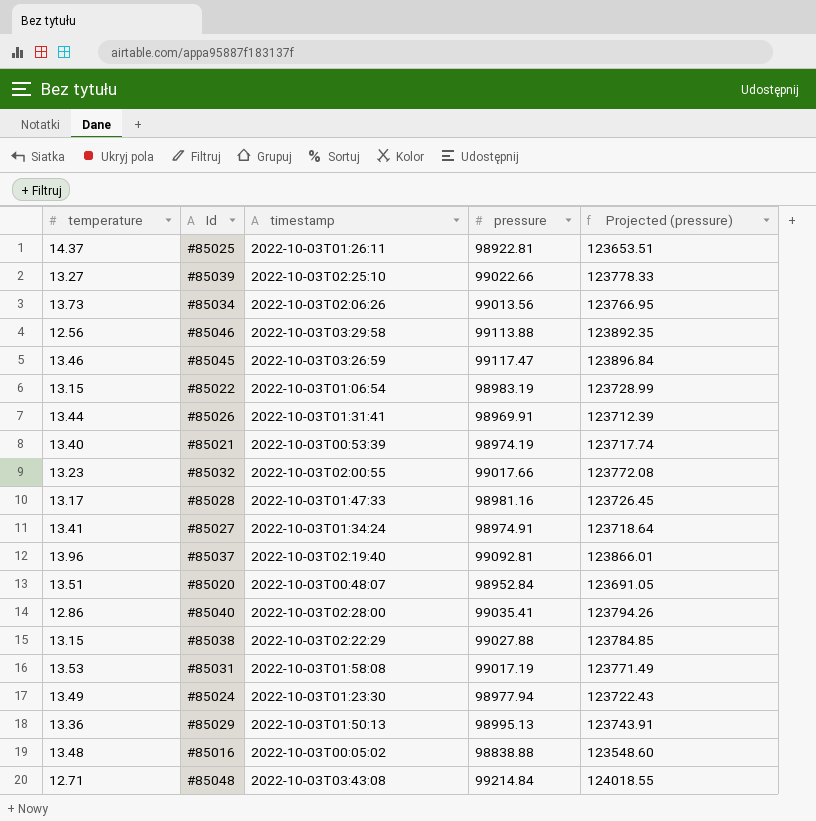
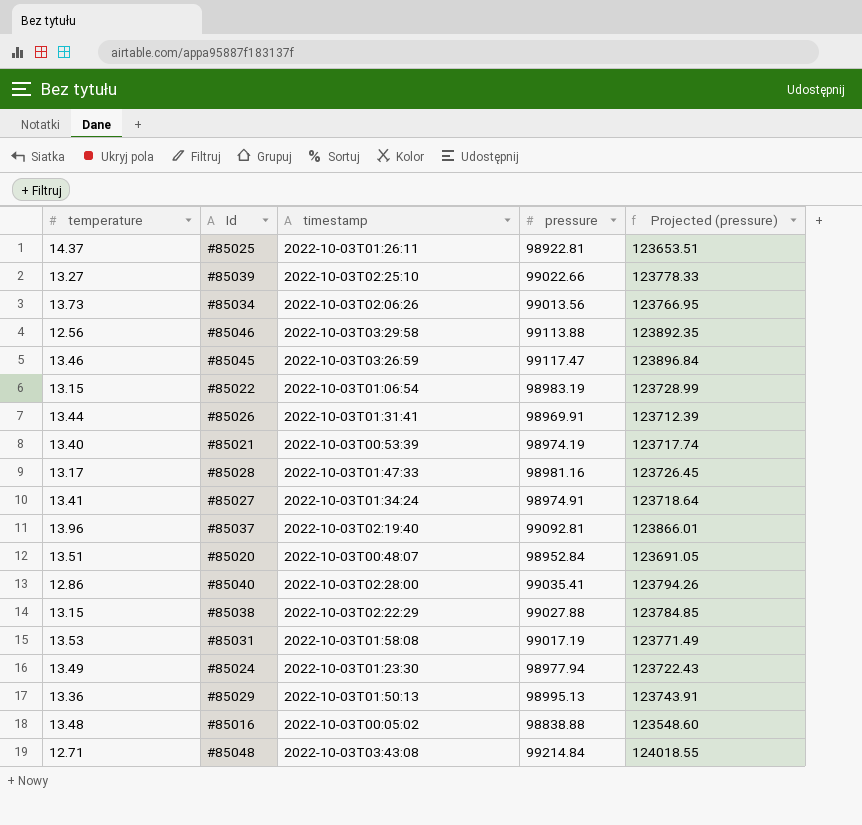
row #85032: 13.23 | 2022-10-03T02:00:55 | 99017.66 | 123772.08 -> none

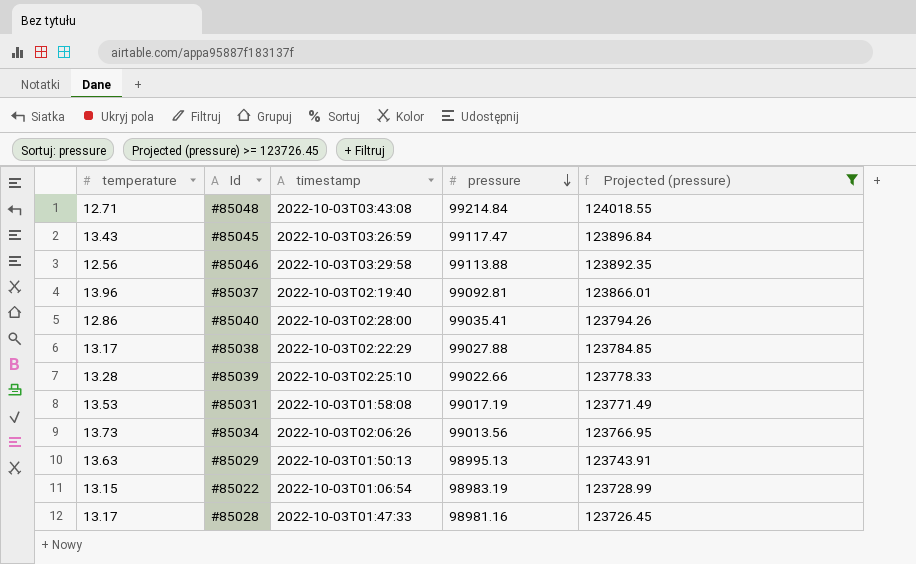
filter: none -> Projected (pressure) >= 123726.45
row order: none -> pressure descending
#85045 | temperature: 13.46 -> 13.43
#85038 | temperature: 13.15 -> 13.17
#85039 | temperature: 13.27 -> 13.28
#85029 | temperature: 13.36 -> 13.63

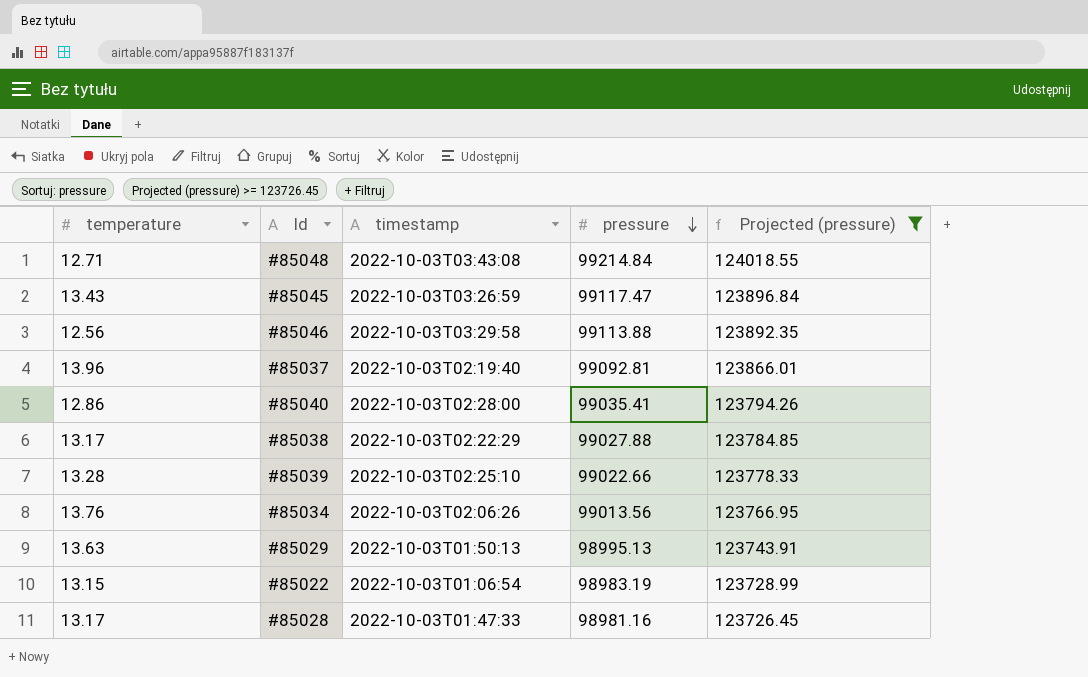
row #85031: 13.53 | 2022-10-03T01:58:08 | 99017.19 | 123771.49 -> none
#85034 | temperature: 13.73 -> 13.76

